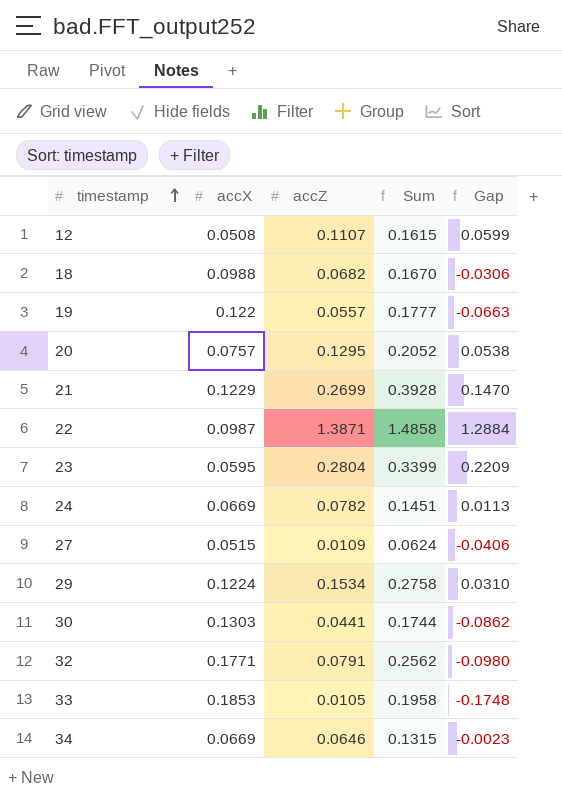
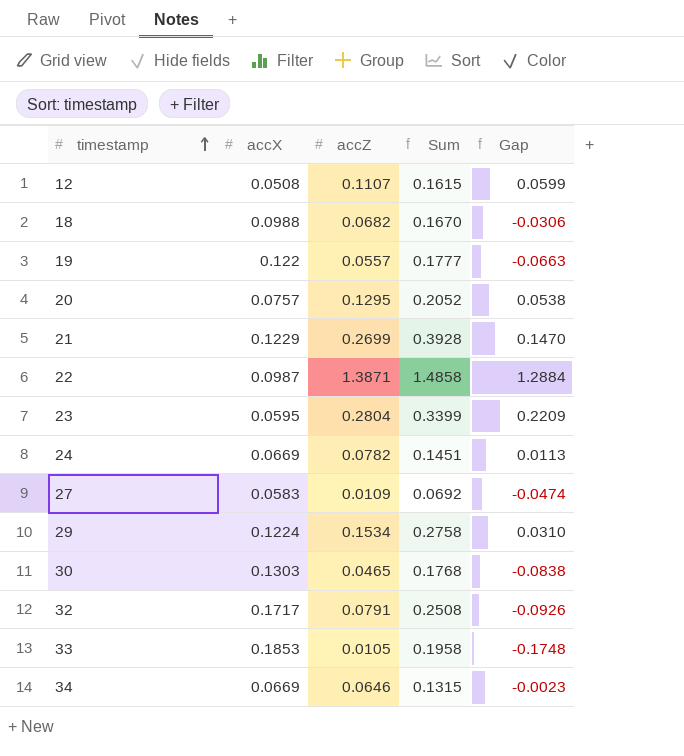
27 | accX: 0.0515 -> 0.0583
27 | Sum: 0.0624 -> 0.0692
27 | Gap: -0.0406 -> -0.0474
30 | accZ: 0.0441 -> 0.0465
30 | Sum: 0.1744 -> 0.1768
30 | Gap: -0.0862 -> -0.0838
32 | accX: 0.1771 -> 0.1717
32 | Sum: 0.2562 -> 0.2508
32 | Gap: -0.0980 -> -0.0926

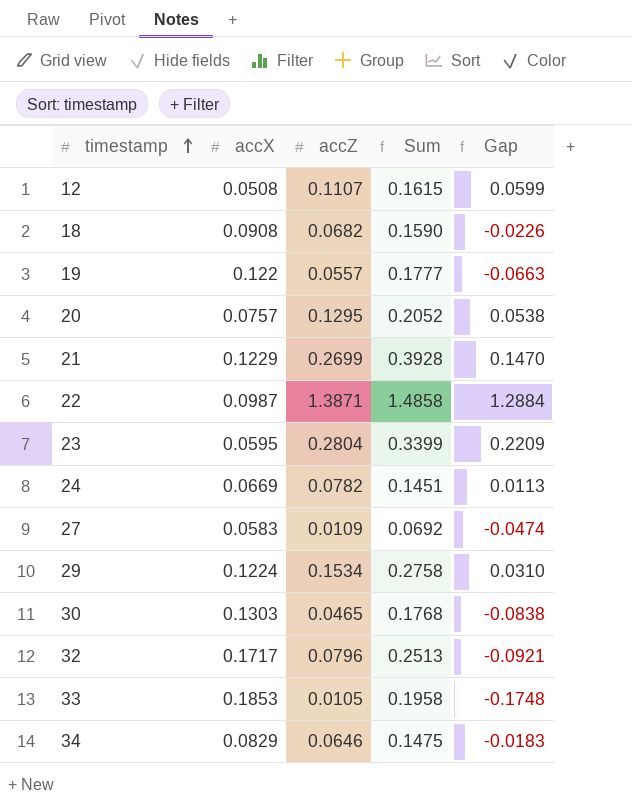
18 | accX: 0.0988 -> 0.0908
18 | Sum: 0.1670 -> 0.1590
18 | Gap: -0.0306 -> -0.0226
32 | accZ: 0.0791 -> 0.0796
32 | Sum: 0.2508 -> 0.2513
32 | Gap: -0.0926 -> -0.0921
34 | accX: 0.0669 -> 0.0829
34 | Sum: 0.1315 -> 0.1475
34 | Gap: -0.0023 -> -0.0183

